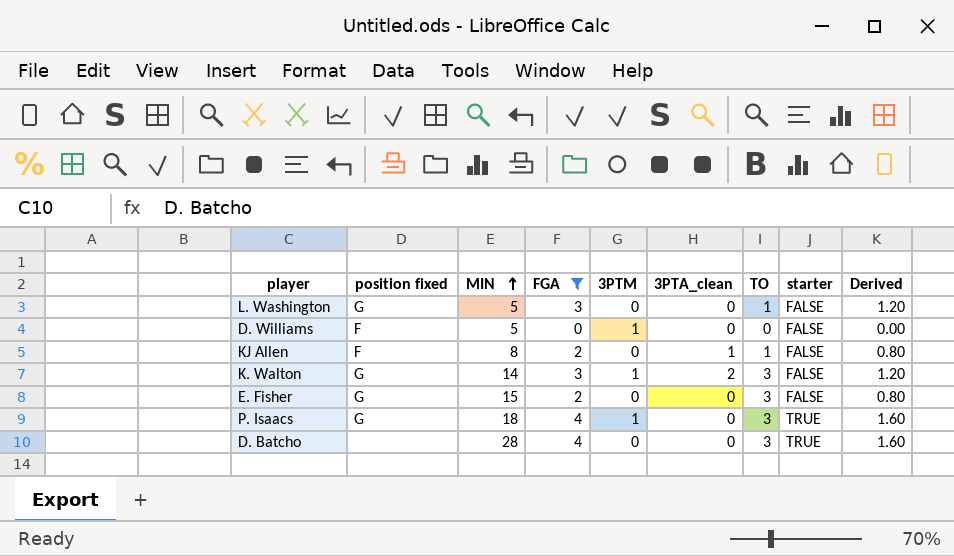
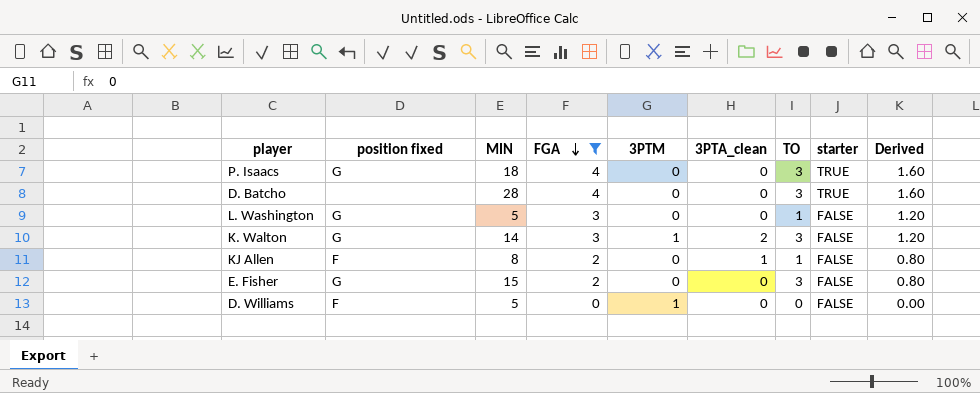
row order: MIN ascending -> FGA descending
P. Isaacs | 3PTM: 1 -> 0

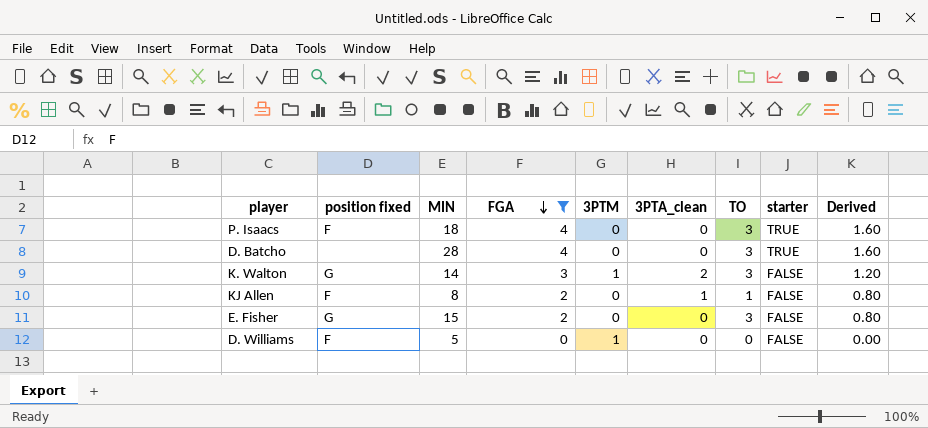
row L. Washington: G | 5 | 3 | 0 | 0 | 1 | FALSE | 1.20 -> none
P. Isaacs | position fixed: G -> F

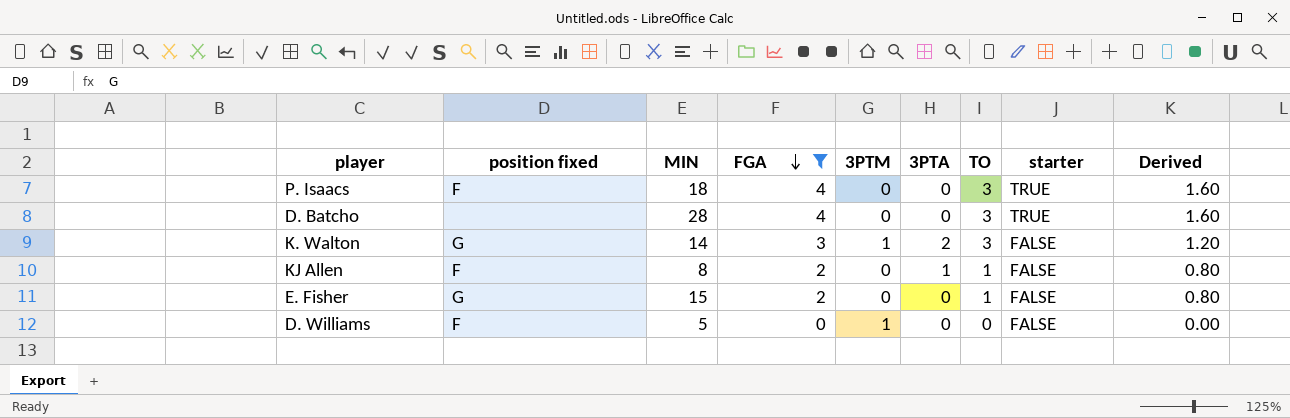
column name: 3PTA_clean -> 3PTA
E. Fisher | TO: 3 -> 1

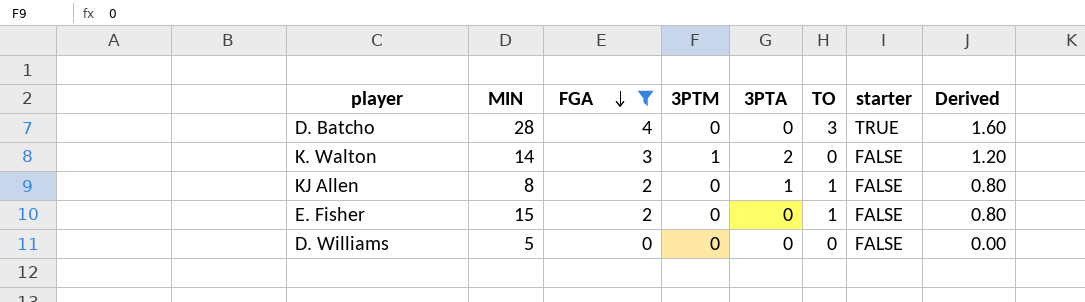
column position fixed | position: 2 -> none
row P. Isaacs: F | 18 | 4 | 0 | 0 | 3 | TRUE | 1.60 -> none
K. Walton | TO: 3 -> 0
D. Williams | 3PTM: 1 -> 0

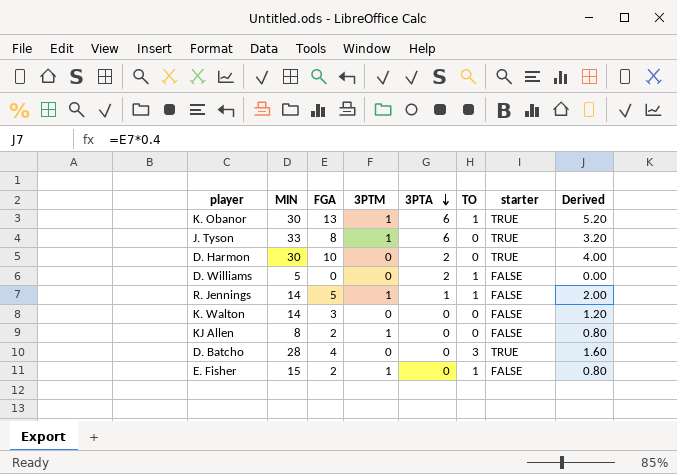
filter: FGA <= 4 -> none
row order: FGA descending -> 3PTA descending
D. Williams | 3PTA: 0 -> 2
D. Williams | TO: 0 -> 1
K. Walton | 3PTM: 1 -> 0
K. Walton | 3PTA: 2 -> 0
KJ Allen | 3PTM: 0 -> 1
KJ Allen | 3PTA: 1 -> 0
KJ Allen | TO: 1 -> 0
E. Fisher | 3PTM: 0 -> 1

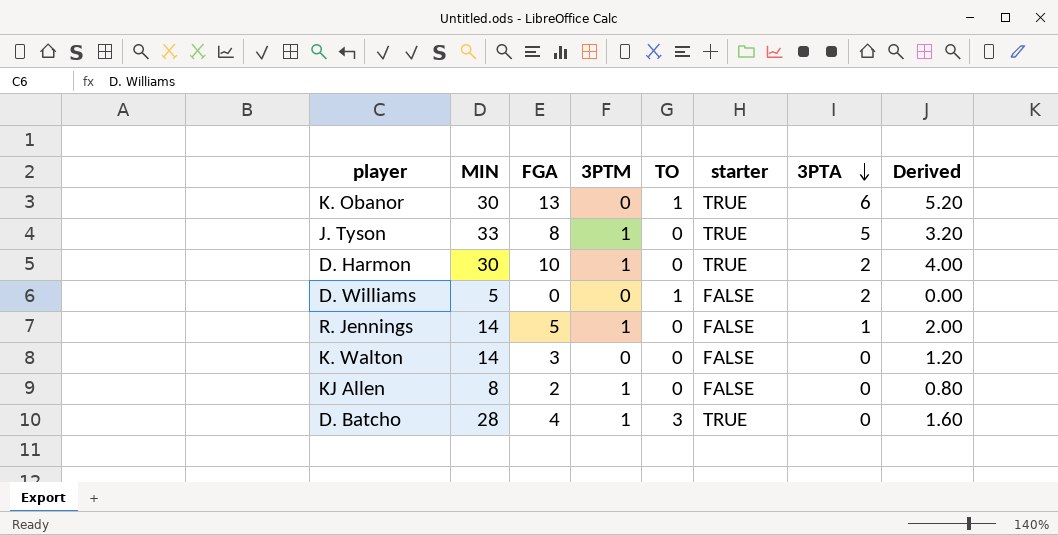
column 3PTA | position: 5 -> 7
row E. Fisher: 15 | 2 | 1 | 0 | 1 | FALSE | 0.80 -> none
K. Obanor | 3PTM: 1 -> 0
J. Tyson | 3PTA: 6 -> 5
D. Harmon | 3PTM: 0 -> 1
R. Jennings | TO: 1 -> 0
D. Batcho | 3PTM: 0 -> 1

